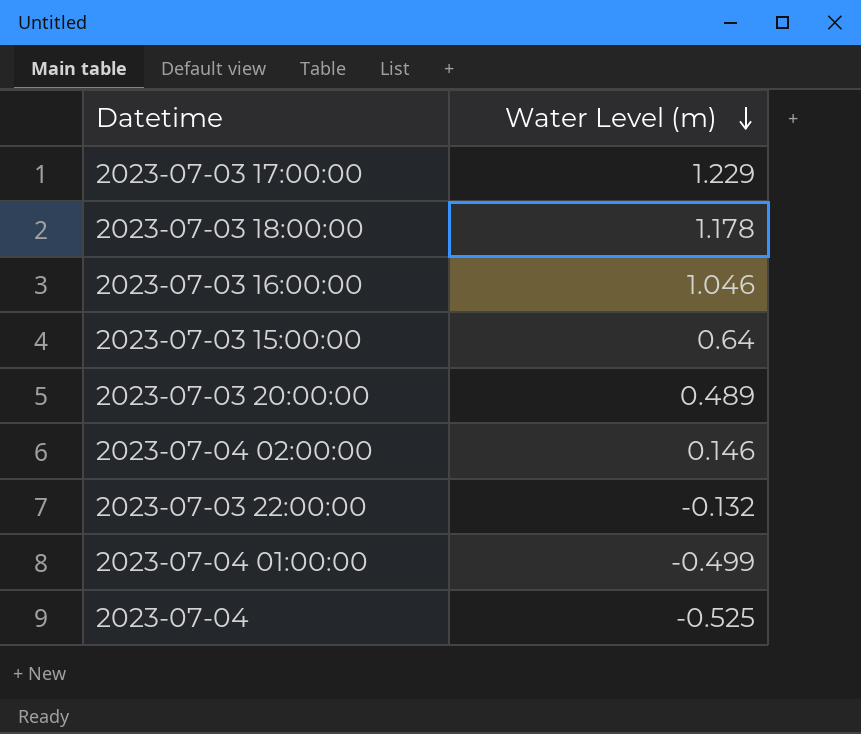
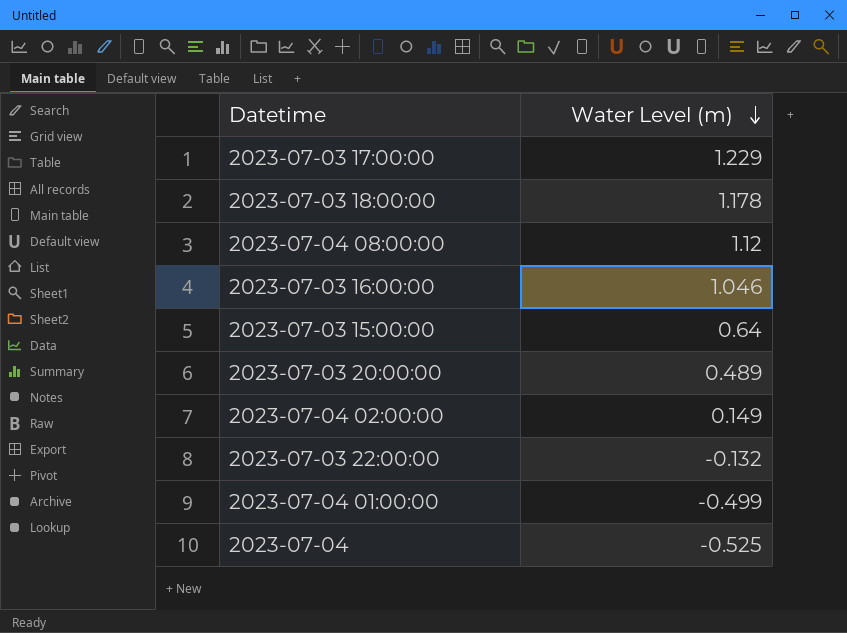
row 2023-07-04 08:00:00: none -> 1.12
2023-07-04 02:00:00 | Water Level (m): 0.146 -> 0.149

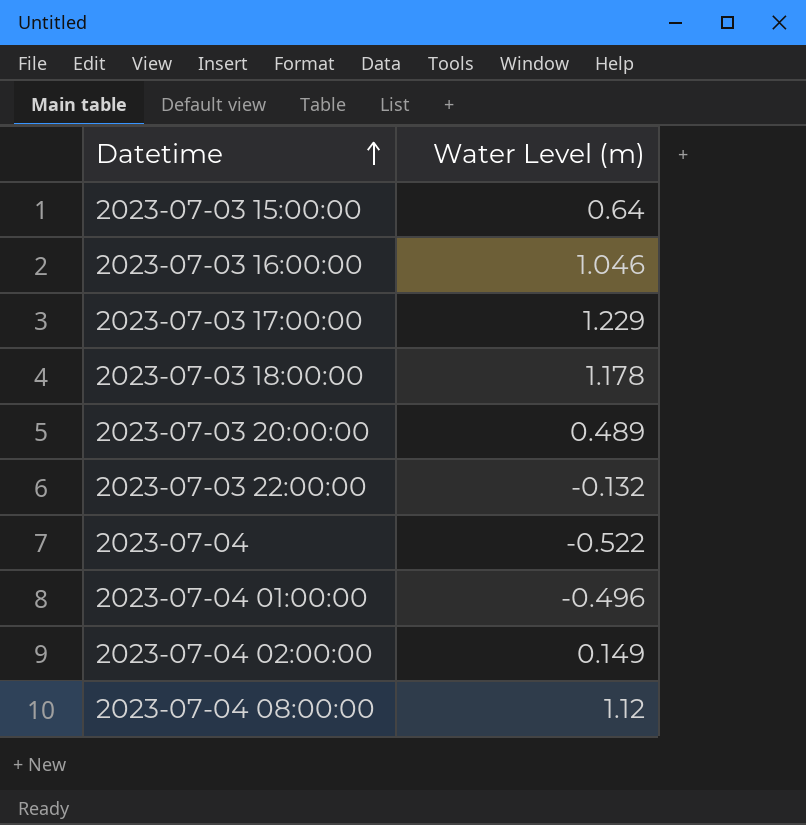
row order: Water Level (m) descending -> Datetime ascending
2023-07-04 | Water Level (m): -0.525 -> -0.522
2023-07-04 01:00:00 | Water Level (m): -0.499 -> -0.496

